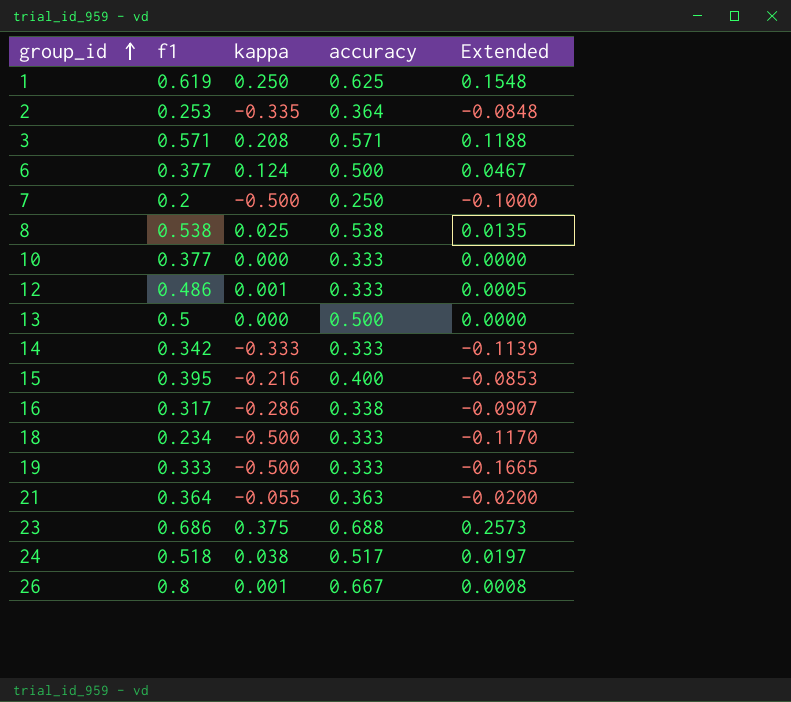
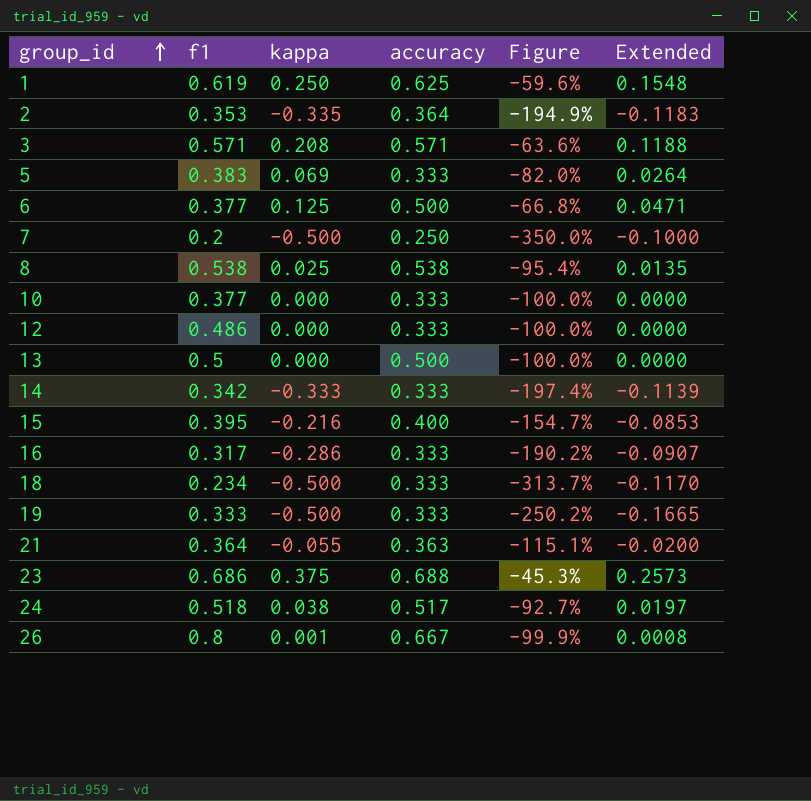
column Figure | formula: none -> ([kappa] - [f1]) / [f1]
2 | f1: 0.253 -> 0.353
2 | Extended: -0.0848 -> -0.1183
row 5: none -> 0.383 | 0.069 | 0.333 | -82.0% | 0.0264
6 | kappa: 0.124 -> 0.125
6 | Extended: 0.0467 -> 0.0471
12 | kappa: 0.001 -> 0.000
12 | Extended: 0.0005 -> 0.0000
16 | accuracy: 0.338 -> 0.333

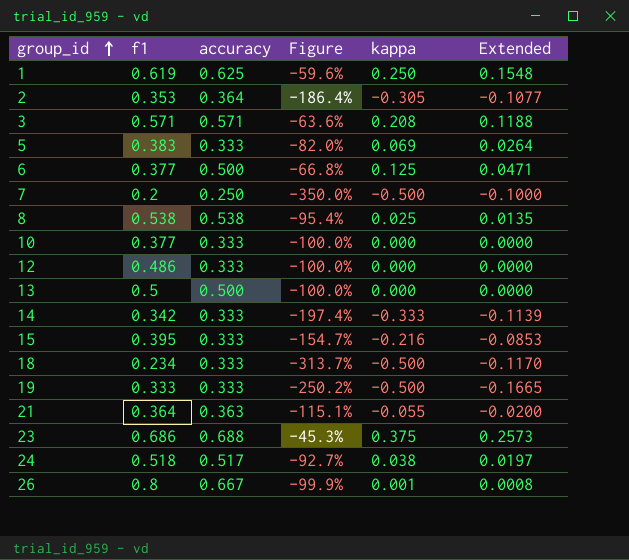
column kappa | position: 3 -> 5
row 16: 0.317 | -0.286 | 0.333 | -190.2% | -0.0907 -> none
2 | Figure: -194.9% -> -186.4%
2 | kappa: -0.335 -> -0.305
2 | Extended: -0.1183 -> -0.1077
15 | accuracy: 0.400 -> 0.333

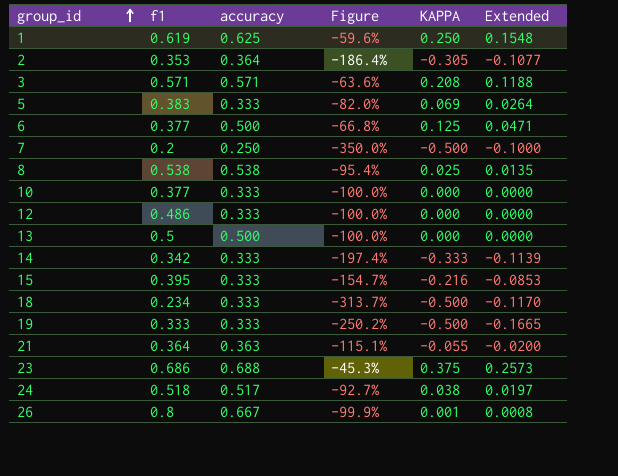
column name: kappa -> KAPPA

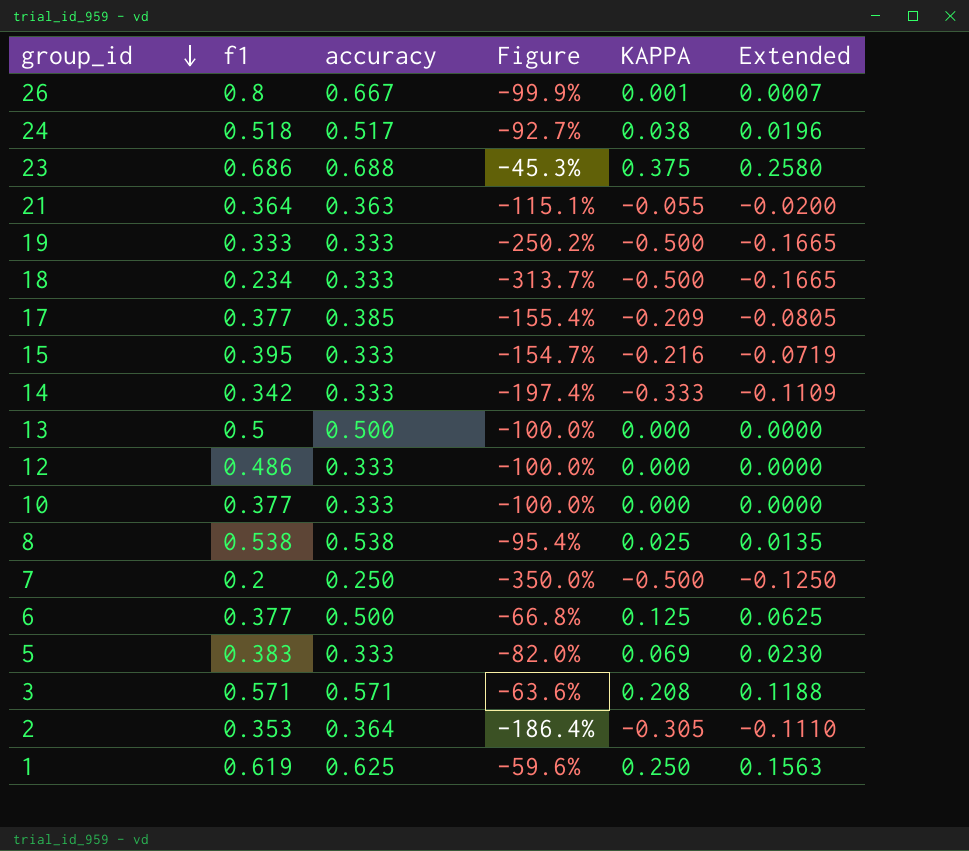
row order: group_id ascending -> group_id descending
column Extended | formula: [f1] * [KAPPA] -> [accuracy] * [KAPPA]
row 17: none -> 0.377 | 0.385 | -155.4% | -0.209 | -0.0805

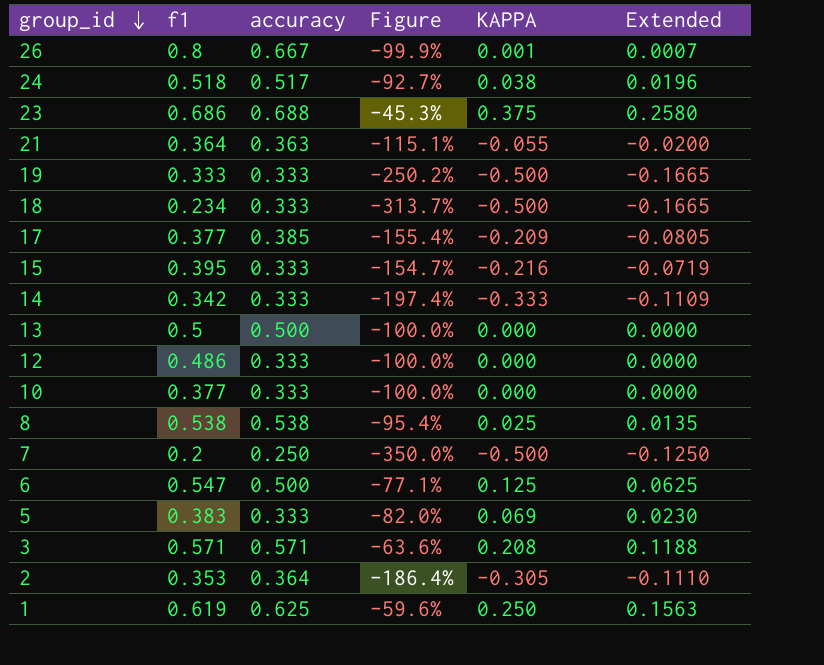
6 | f1: 0.377 -> 0.547
6 | Figure: -66.8% -> -77.1%

